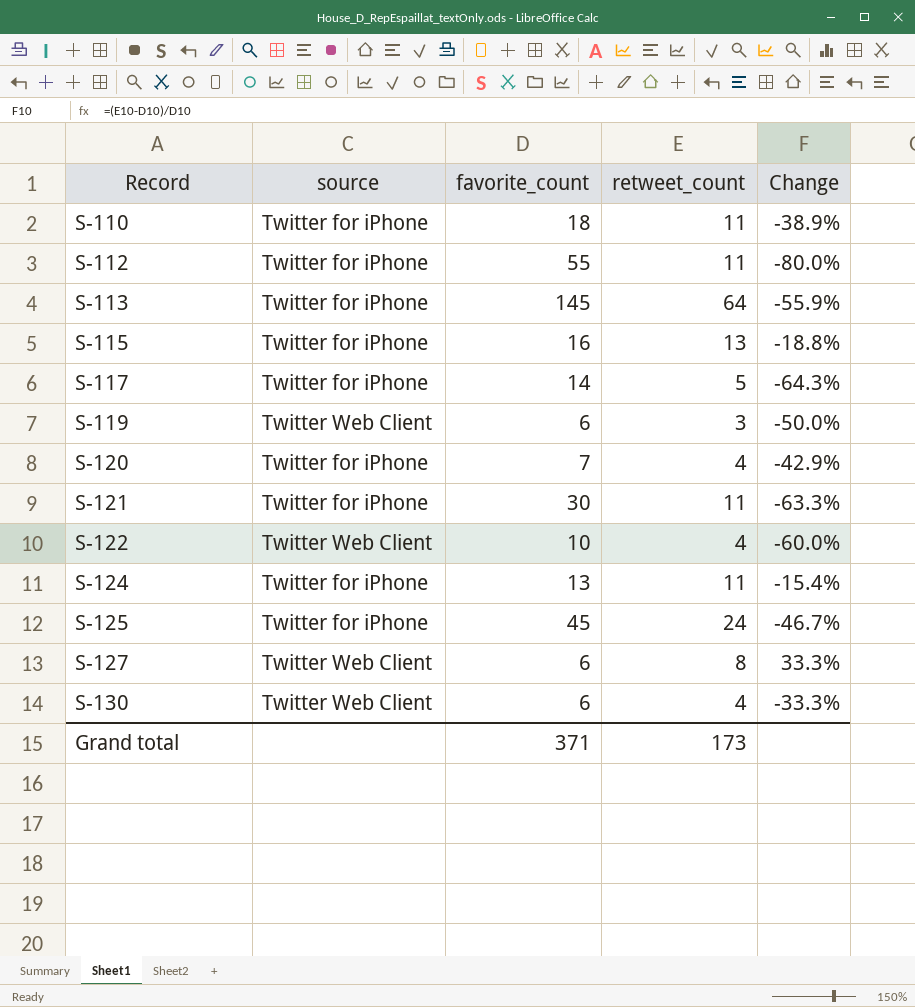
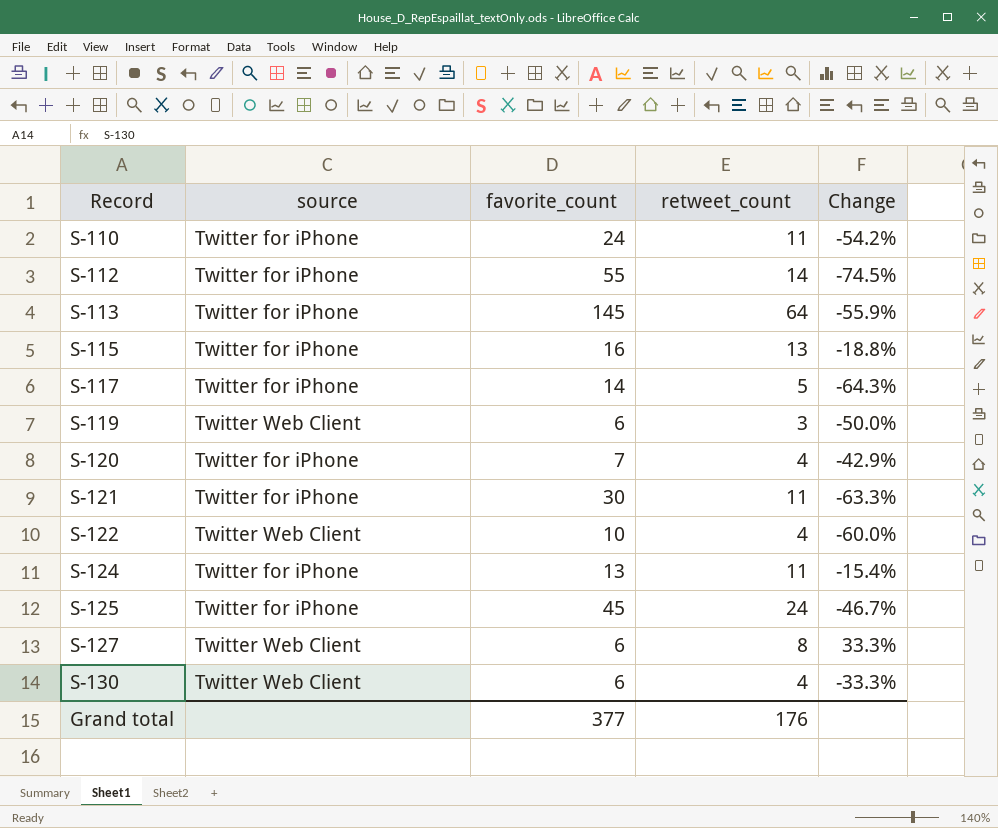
S-110 | favorite_count: 18 -> 24
S-110 | Change: -38.9% -> -54.2%
S-112 | retweet_count: 11 -> 14
S-112 | Change: -80.0% -> -74.5%
Grand total | favorite_count: 371 -> 377
Grand total | retweet_count: 173 -> 176

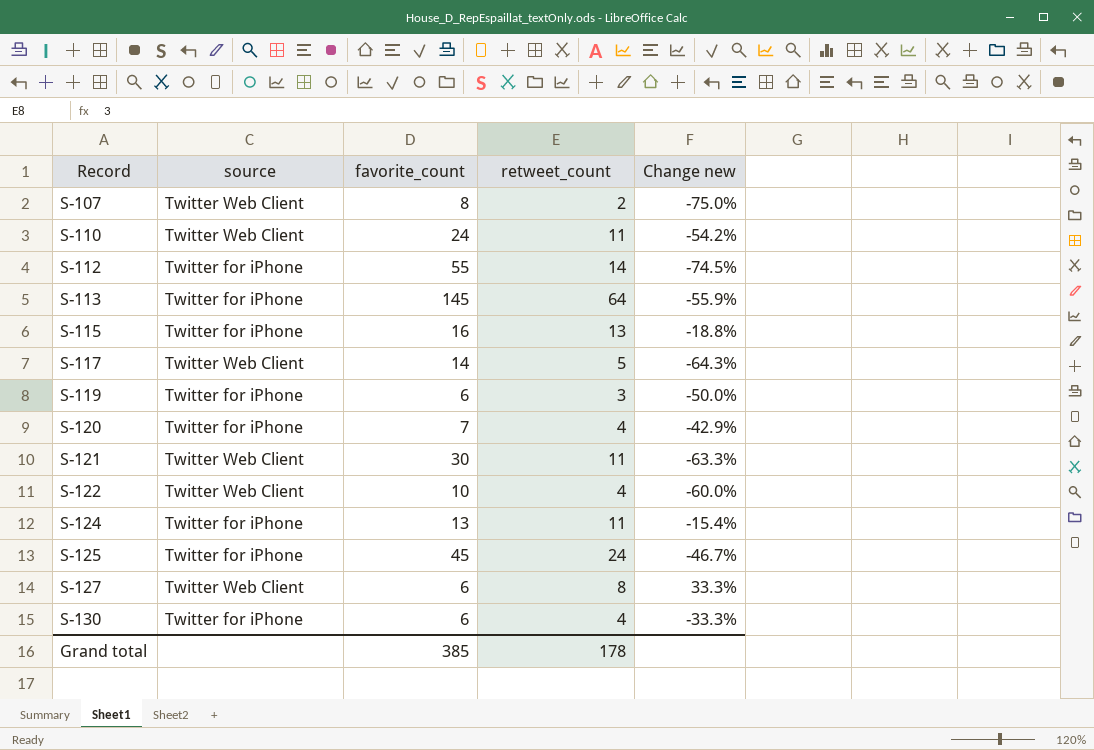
column name: Change -> Change new
row S-107: none -> Twitter Web Client | 8 | 2 | -75.0%
S-110 | source: Twitter for iPhone -> Twitter Web Client
S-117 | source: Twitter for iPhone -> Twitter Web Client
S-119 | source: Twitter Web Client -> Twitter for iPhone
S-121 | source: Twitter for iPhone -> Twitter Web Client
S-130 | source: Twitter Web Client -> Twitter for iPhone
Grand total | favorite_count: 377 -> 385
Grand total | retweet_count: 176 -> 178

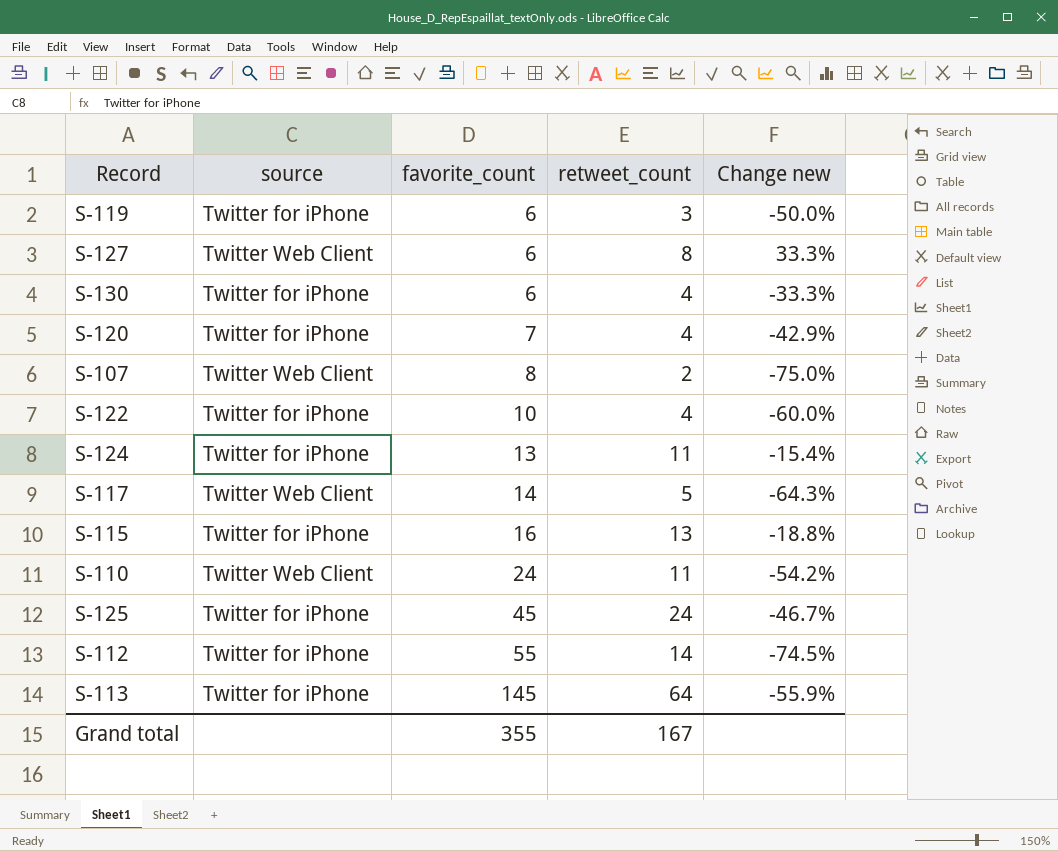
row order: Record ascending -> favorite_count ascending
row S-121: Twitter Web Client | 30 | 11 | -63.3% -> none
S-122 | source: Twitter Web Client -> Twitter for iPhone
Grand total | favorite_count: 385 -> 355
Grand total | retweet_count: 178 -> 167

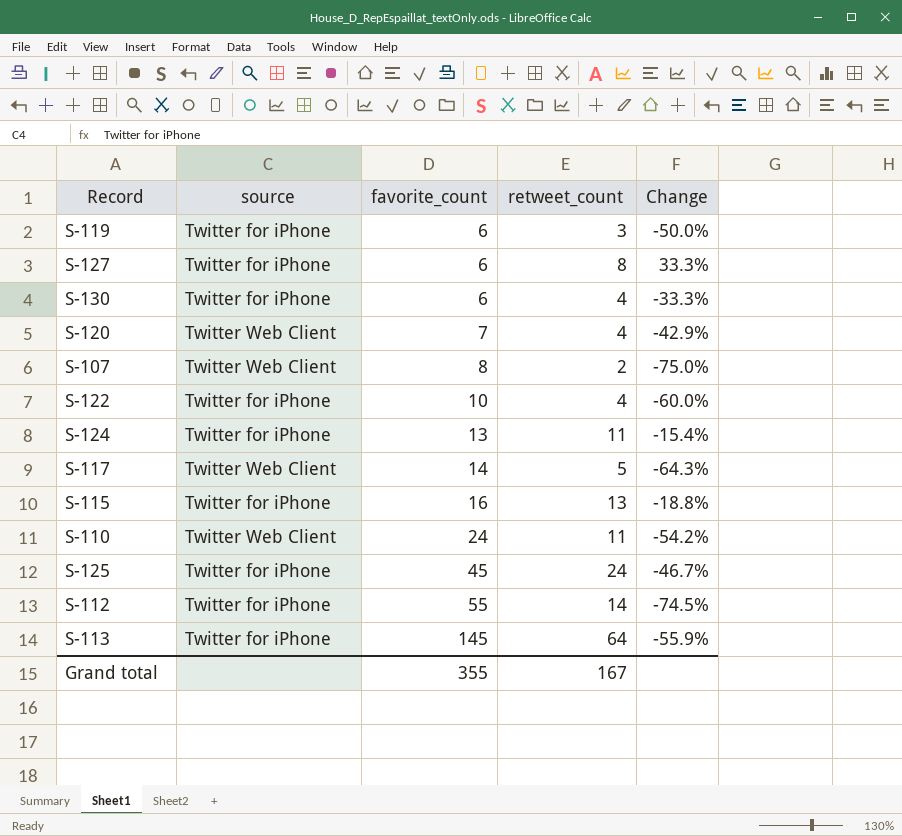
column name: Change new -> Change
S-127 | source: Twitter Web Client -> Twitter for iPhone
S-120 | source: Twitter for iPhone -> Twitter Web Client

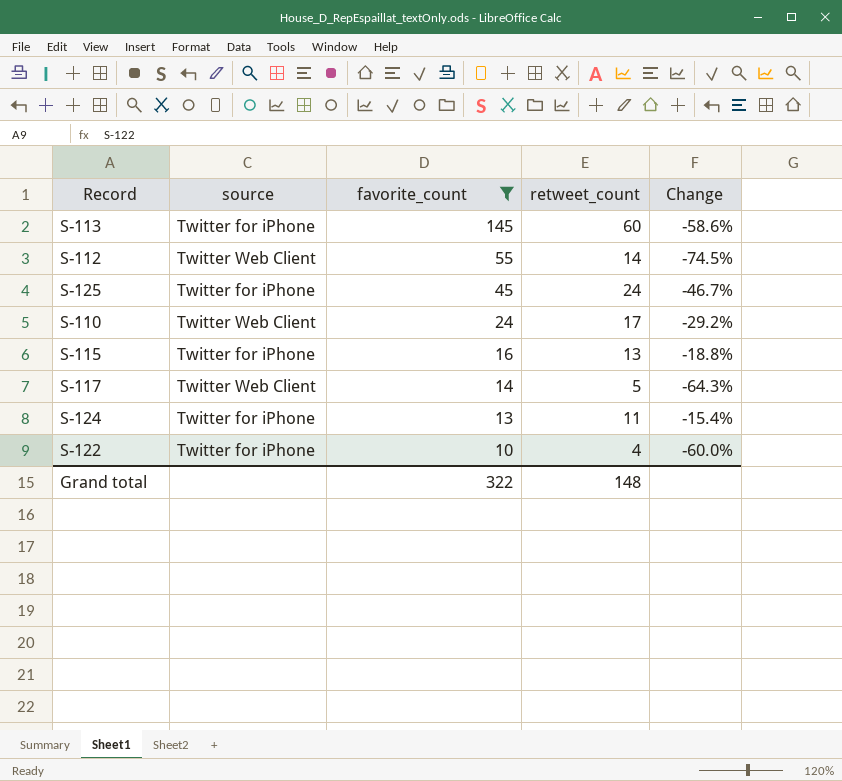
filter: none -> favorite_count >= 10
row order: favorite_count ascending -> favorite_count descending
S-113 | retweet_count: 64 -> 60
S-113 | Change: -55.9% -> -58.6%
S-112 | source: Twitter for iPhone -> Twitter Web Client
S-110 | retweet_count: 11 -> 17
S-110 | Change: -54.2% -> -29.2%
Grand total | favorite_count: 355 -> 322
Grand total | retweet_count: 167 -> 148

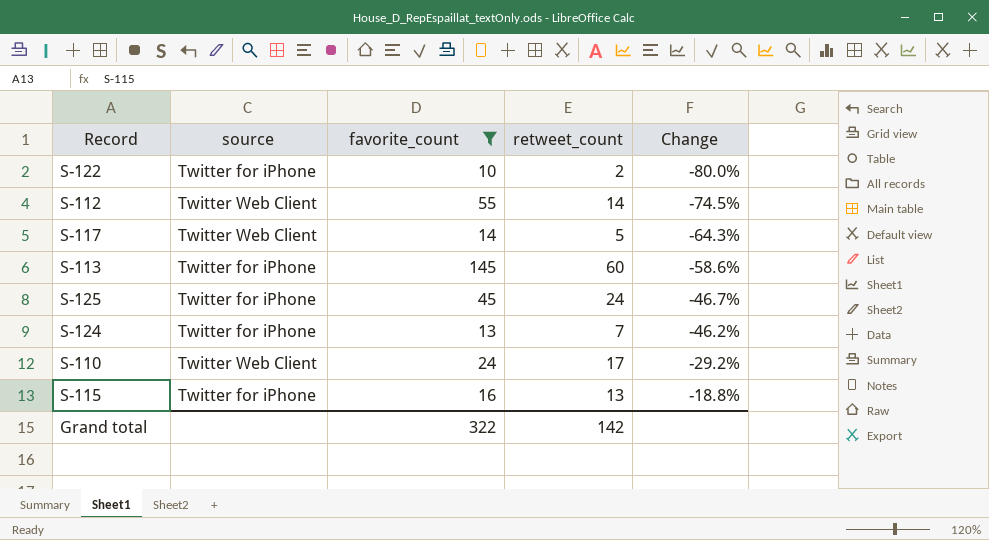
row order: favorite_count descending -> Change ascending
S-122 | retweet_count: 4 -> 2
S-122 | Change: -60.0% -> -80.0%
S-124 | retweet_count: 11 -> 7
S-124 | Change: -15.4% -> -46.2%
Grand total | retweet_count: 148 -> 142

